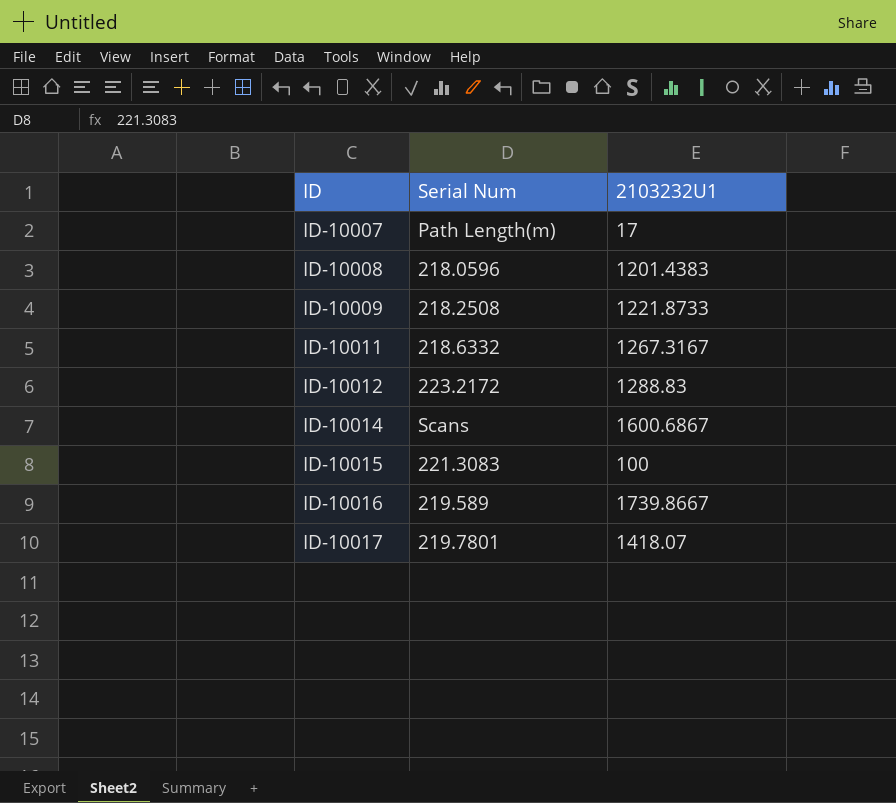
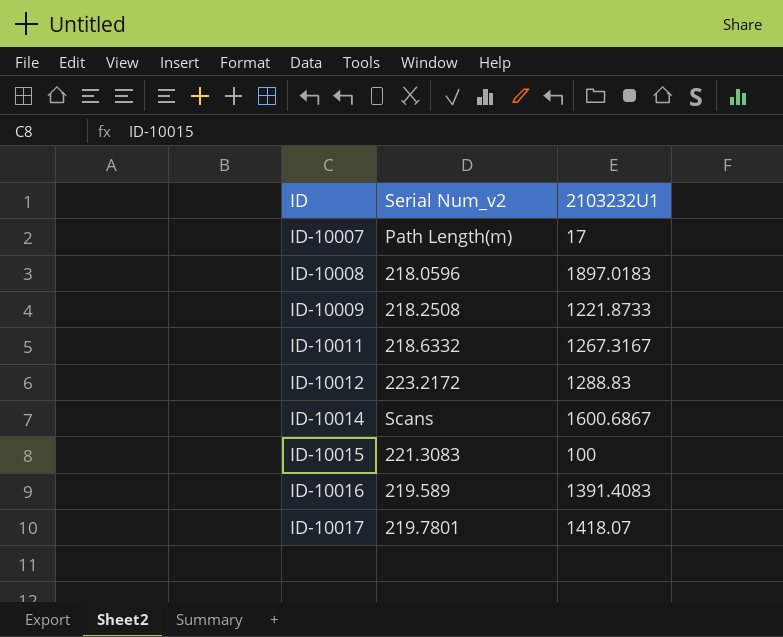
column name: Serial Num -> Serial Num_v2
ID-10008 | 2103232U1: 1201.4383 -> 1897.0183
ID-10016 | 2103232U1: 1739.8667 -> 1391.4083

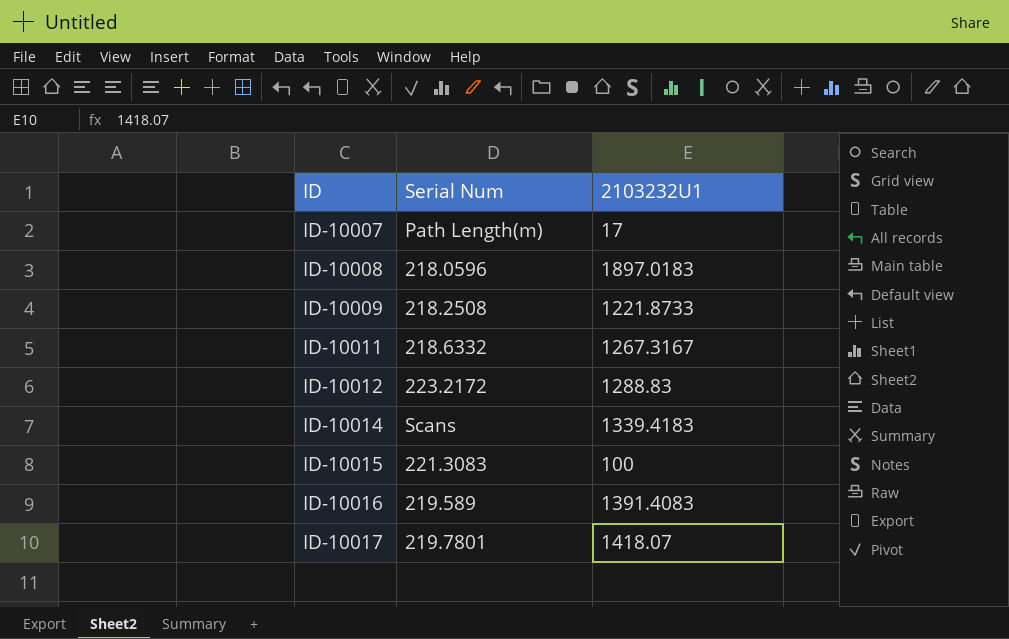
column name: Serial Num_v2 -> Serial Num
ID-10014 | 2103232U1: 1600.6867 -> 1339.4183

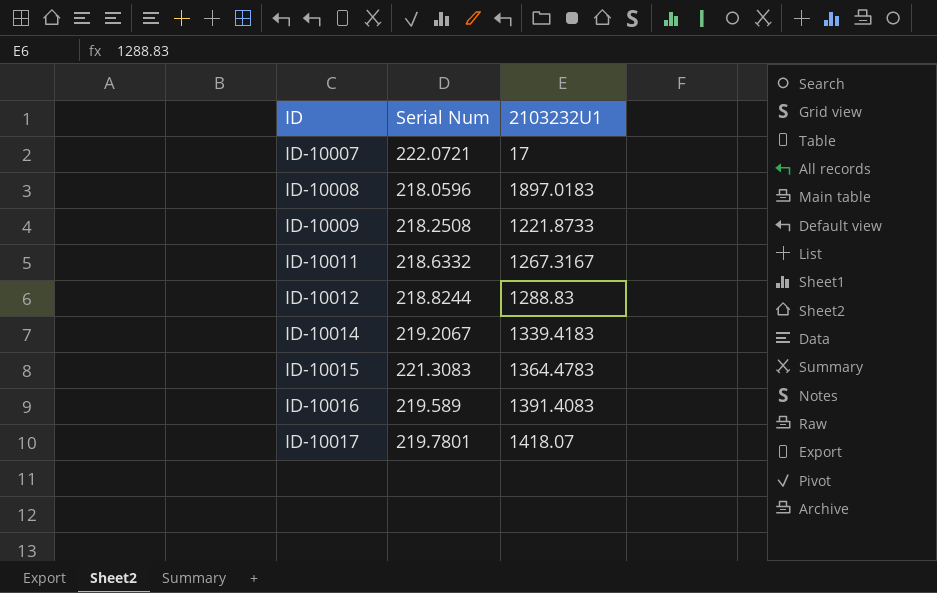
ID-10007 | Serial Num: Path Length(m) -> 222.0721
ID-10012 | Serial Num: 223.2172 -> 218.8244
ID-10014 | Serial Num: Scans -> 219.2067
ID-10015 | 2103232U1: 100 -> 1364.4783

